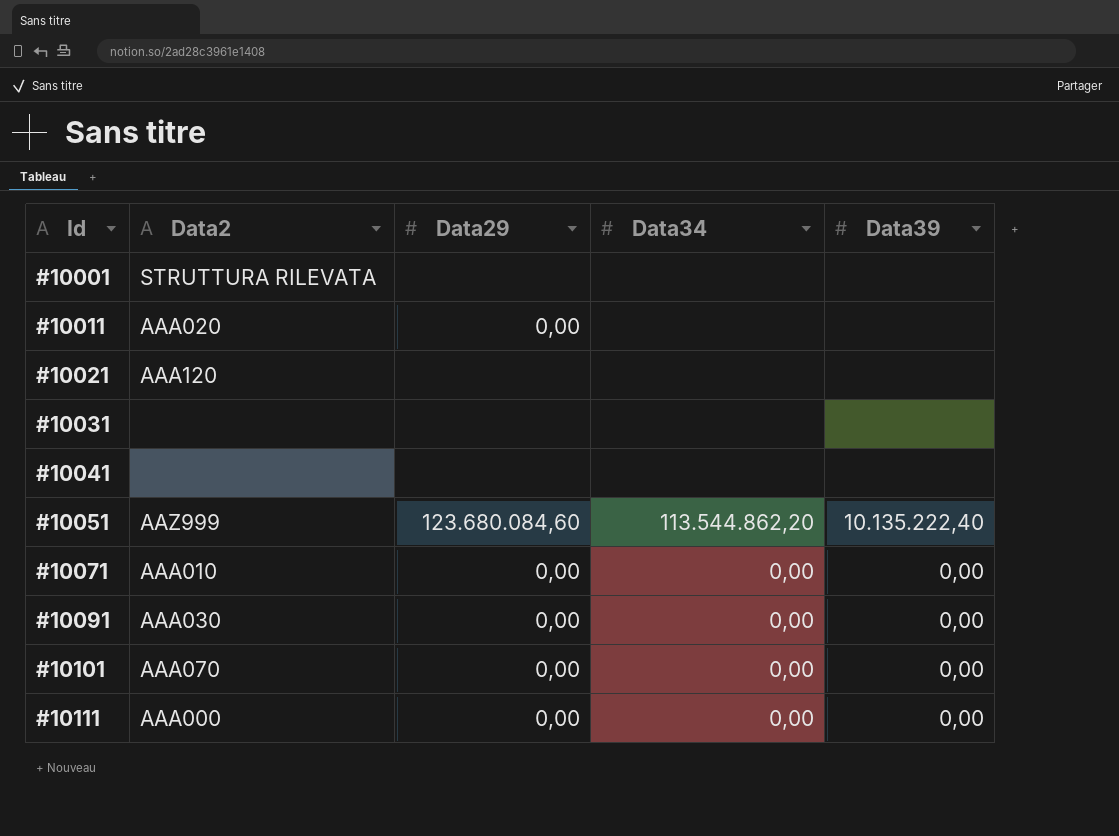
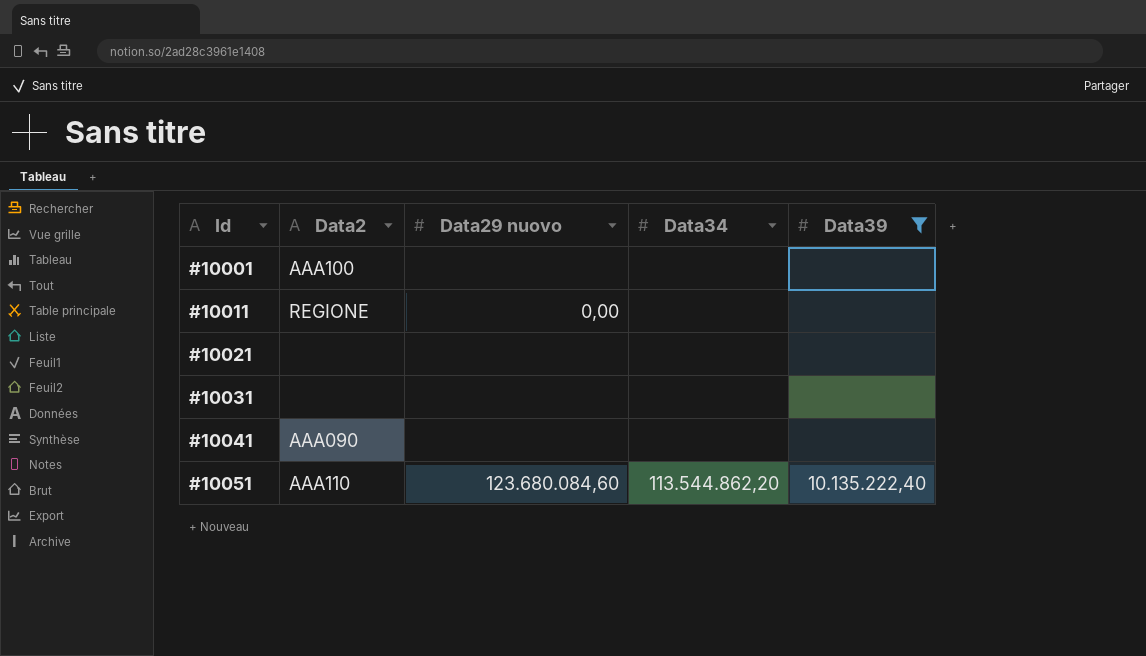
filter: none -> Data39 != 0,00
column name: Data29 -> Data29 nuovo
#10001 | Data2: STRUTTURA RILEVATA -> AAA100
#10011 | Data2: AAA020 -> REGIONE
#10021 | Data2: AAA120 -> none
#10041 | Data2: none -> AAA090
#10051 | Data2: AAZ999 -> AAA110

